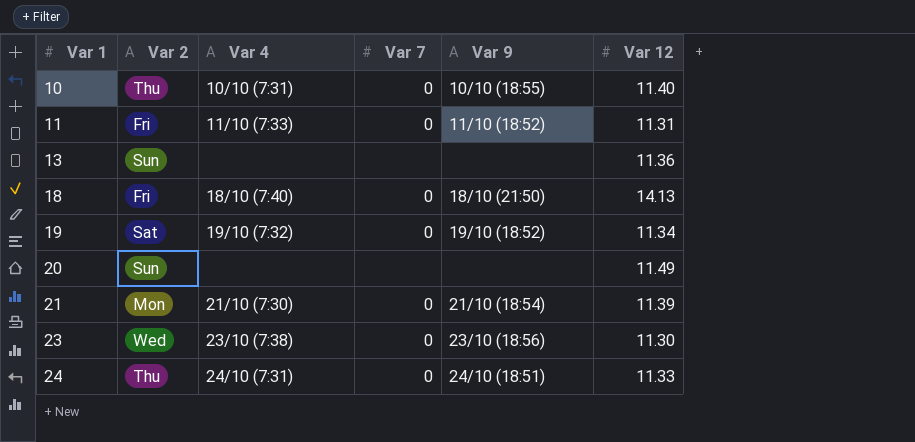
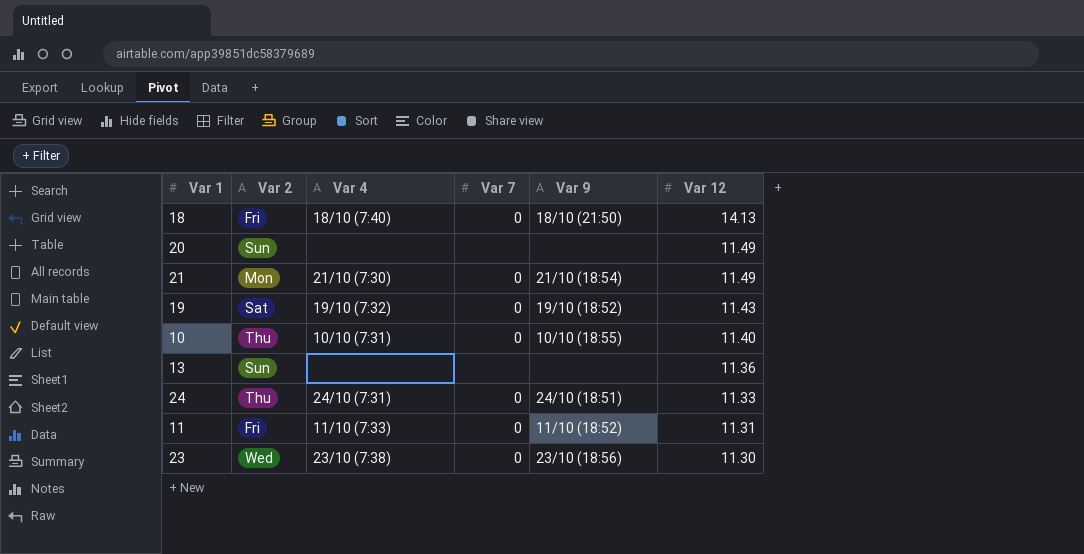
row order: Var 1 ascending -> Var 12 descending
21 | Var 12: 11.39 -> 11.49
19 | Var 12: 11.34 -> 11.43

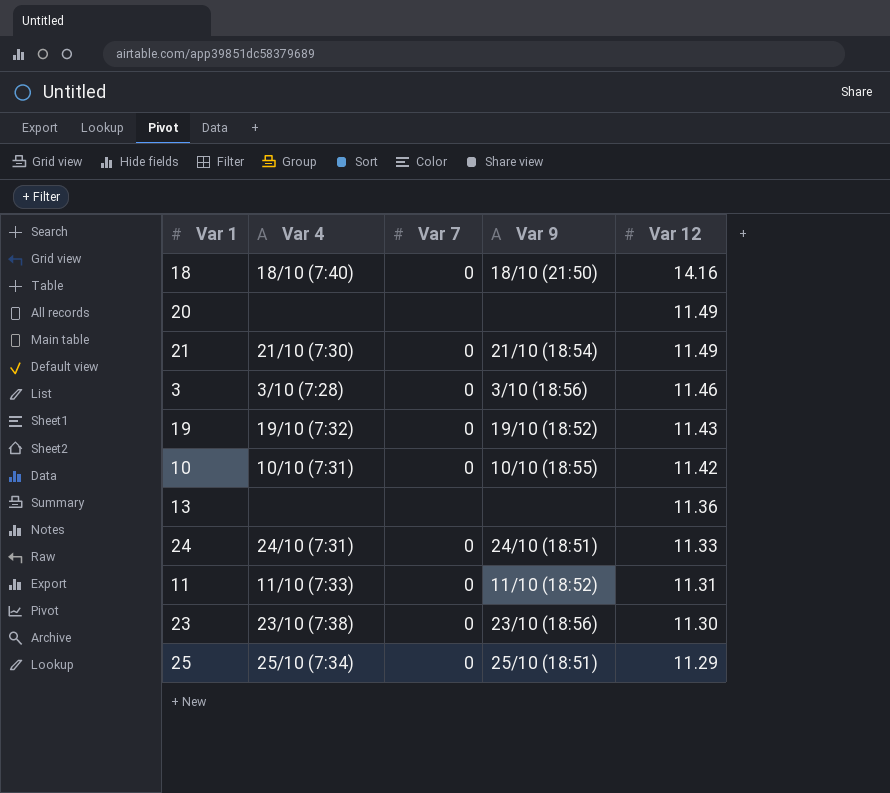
column Var 2 | position: 2 -> none
18 | Var 12: 14.13 -> 14.16
row 3: none -> 3/10 (7:28) | 0 | 3/10 (18:56) | 11.46
10 | Var 12: 11.40 -> 11.42
row 25: none -> 25/10 (7:34) | 0 | 25/10 (18:51) | 11.29

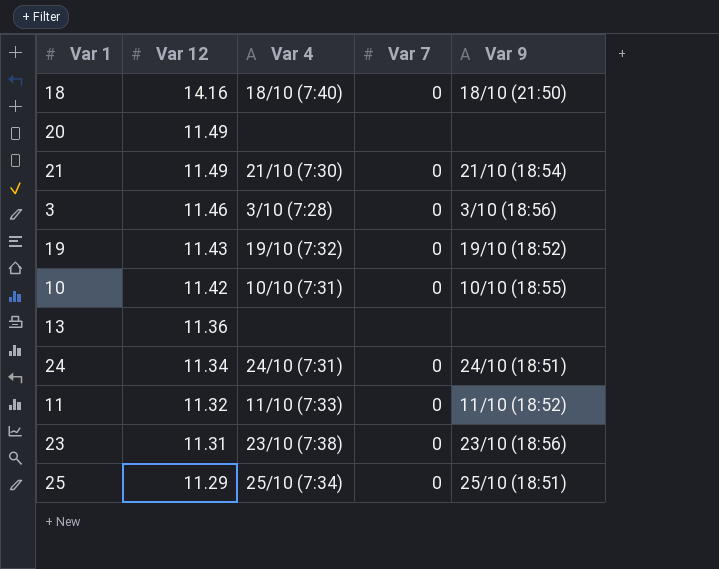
column Var 12 | position: 5 -> 2
24 | Var 12: 11.33 -> 11.34
11 | Var 12: 11.31 -> 11.32
23 | Var 12: 11.30 -> 11.31

